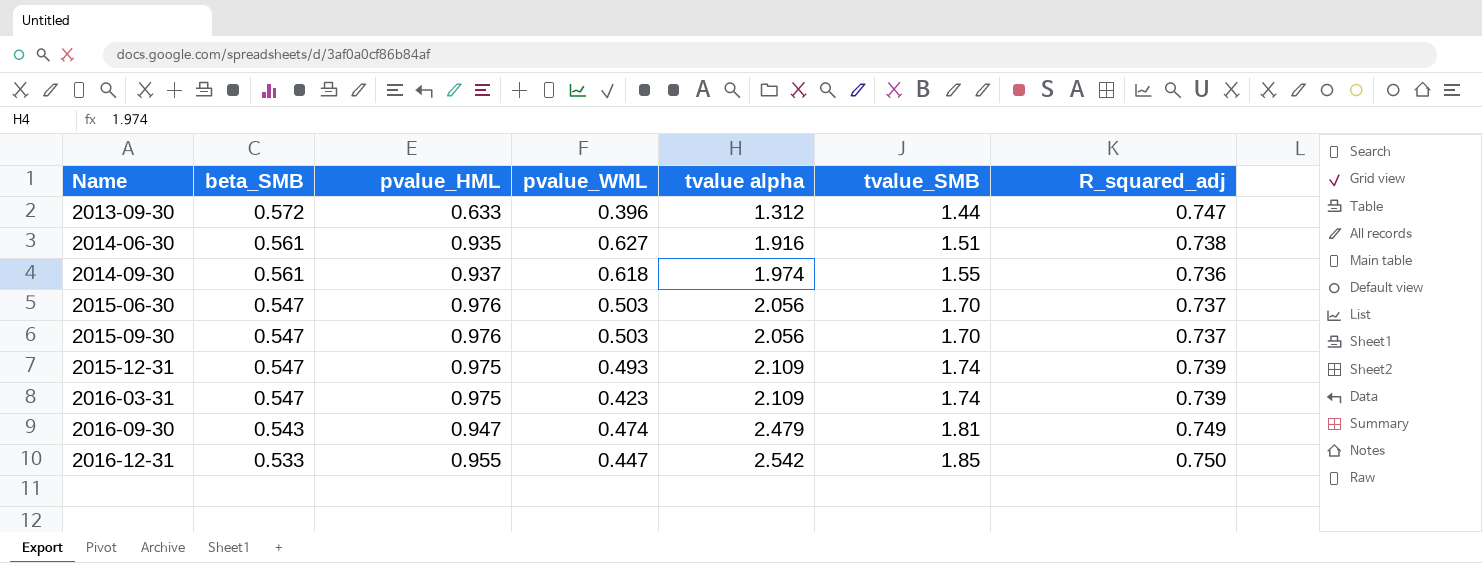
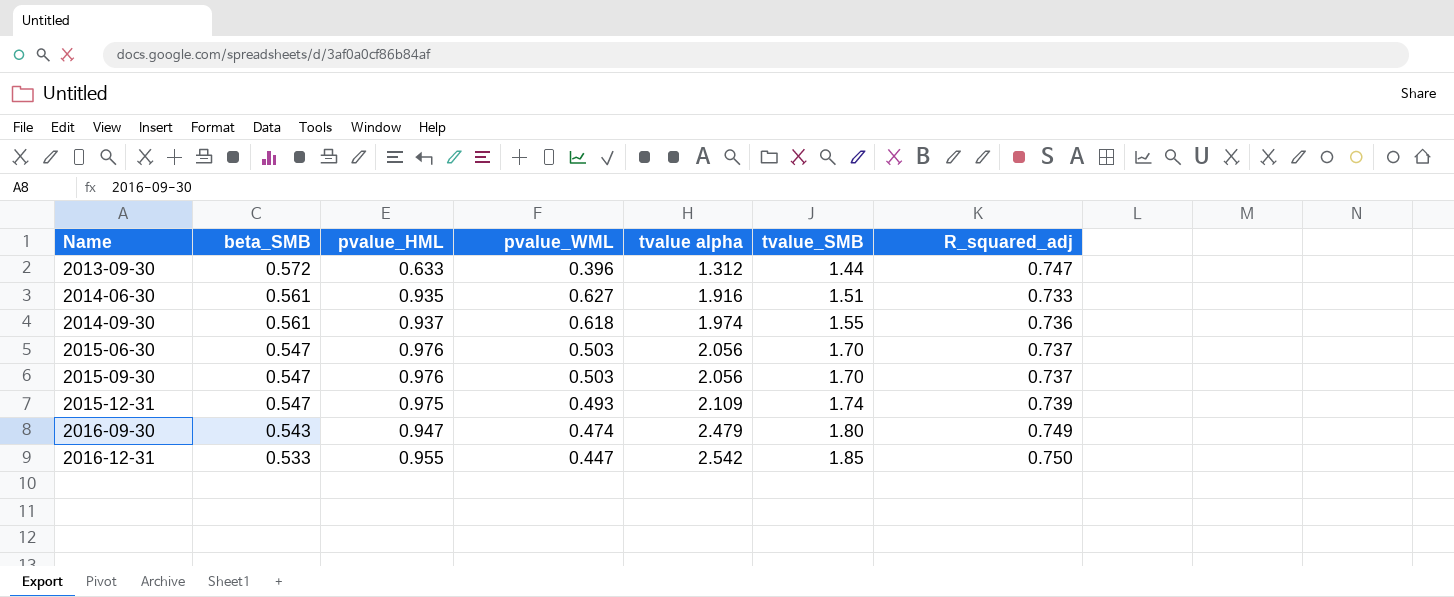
row 2016-03-31: 0.547 | 0.975 | 0.423 | 2.109 | 1.74 | 0.739 -> none
2014-06-30 | R_squared_adj: 0.738 -> 0.733
2016-09-30 | tvalue_SMB: 1.81 -> 1.80

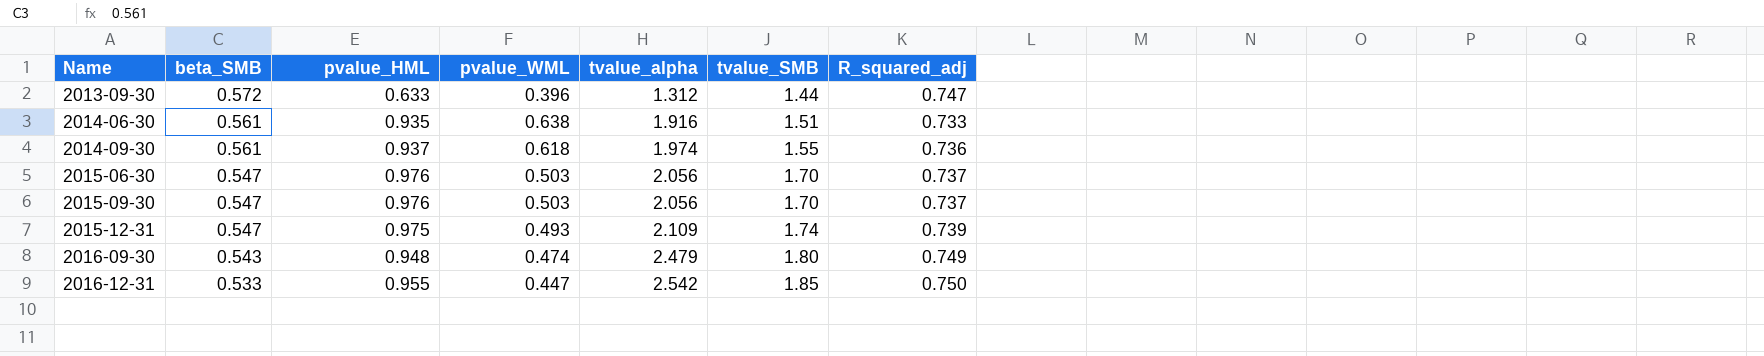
column name: tvalue alpha -> tvalue_alpha
2014-06-30 | pvalue_WML: 0.627 -> 0.638
2016-09-30 | pvalue_HML: 0.947 -> 0.948

